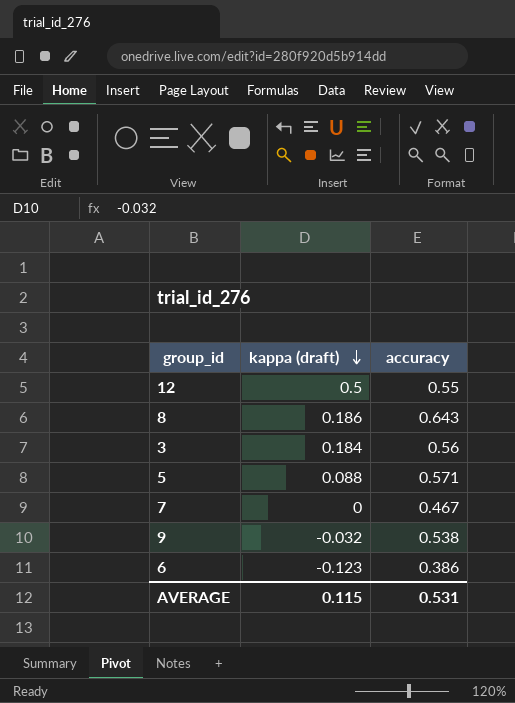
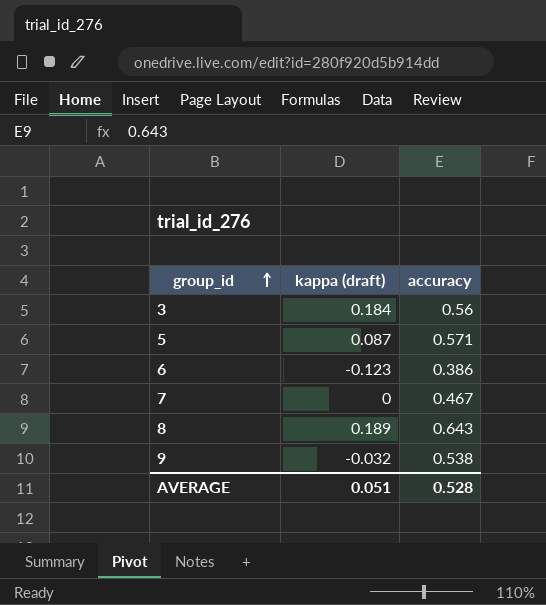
row order: kappa (draft) descending -> group_id ascending
row 12: 0.5 | 0.55 -> none
5 | kappa (draft): 0.088 -> 0.087
8 | kappa (draft): 0.186 -> 0.189
AVERAGE | kappa (draft): 0.115 -> 0.051
AVERAGE | accuracy: 0.531 -> 0.528

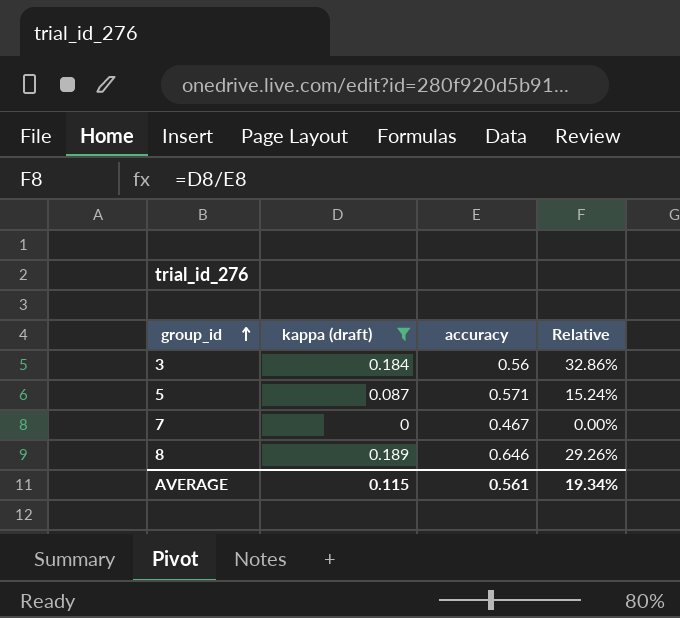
filter: none -> kappa (draft) >= 0
column Relative | formula: none -> [kappa (draft)] / [accuracy]
8 | accuracy: 0.643 -> 0.646
AVERAGE | kappa (draft): 0.051 -> 0.115
AVERAGE | accuracy: 0.528 -> 0.561

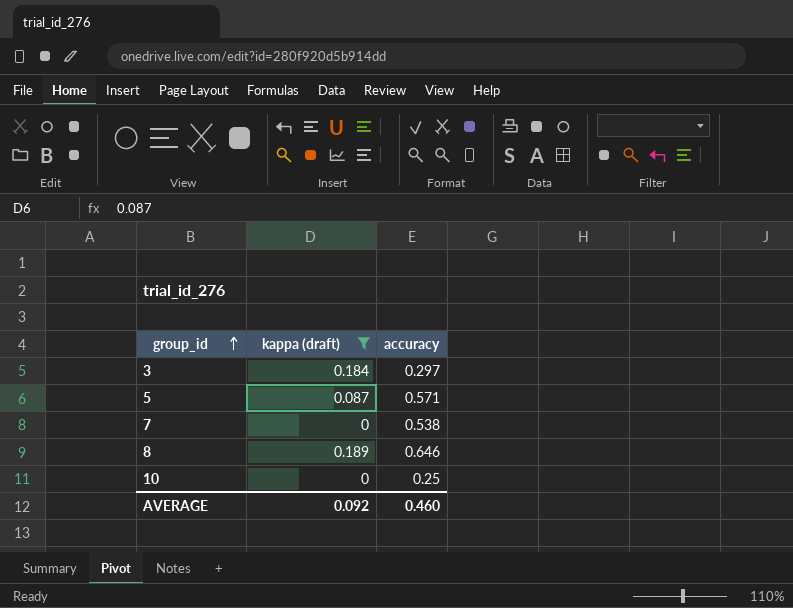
column Relative | formula: [kappa (draft)] / [accuracy] -> none
3 | accuracy: 0.56 -> 0.297
7 | accuracy: 0.467 -> 0.538
row 10: none -> 0 | 0.25
AVERAGE | kappa (draft): 0.115 -> 0.092
AVERAGE | accuracy: 0.561 -> 0.460

